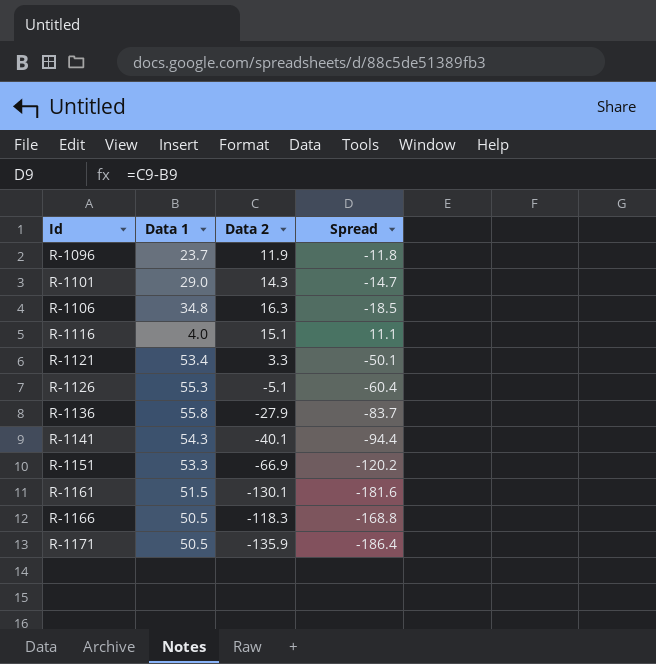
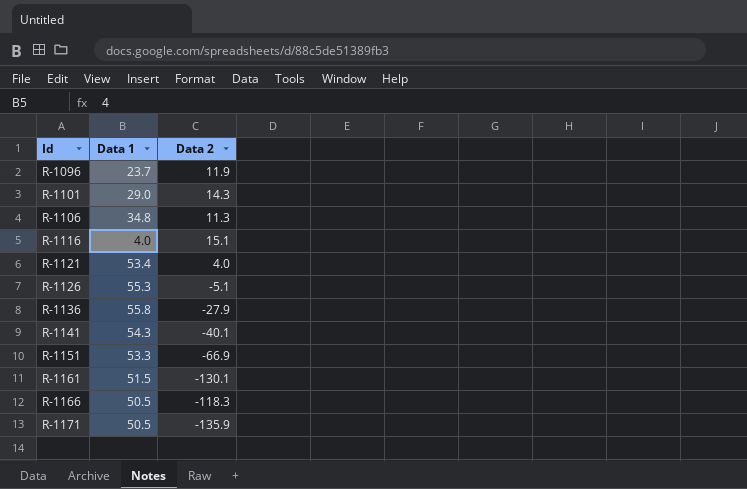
column Spread | formula: [Data 2] - [Data 1] -> none
R-1106 | Data 2: 16.3 -> 11.3
R-1121 | Data 2: 3.3 -> 4.0

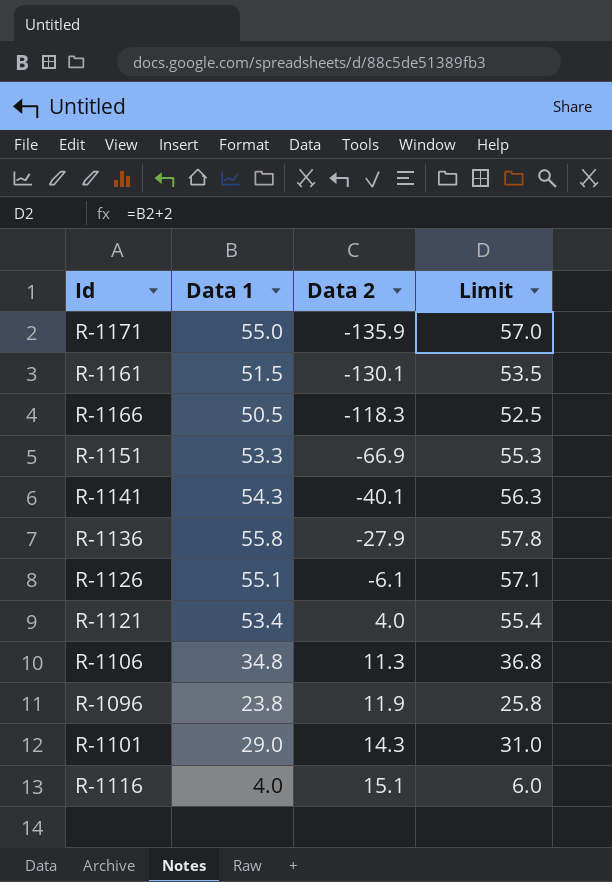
row order: Id ascending -> Data 2 ascending
column Limit | formula: none -> [Data 1] + 2
R-1171 | Data 1: 50.5 -> 55.0
R-1126 | Data 1: 55.3 -> 55.1
R-1126 | Data 2: -5.1 -> -6.1
R-1096 | Data 1: 23.7 -> 23.8

